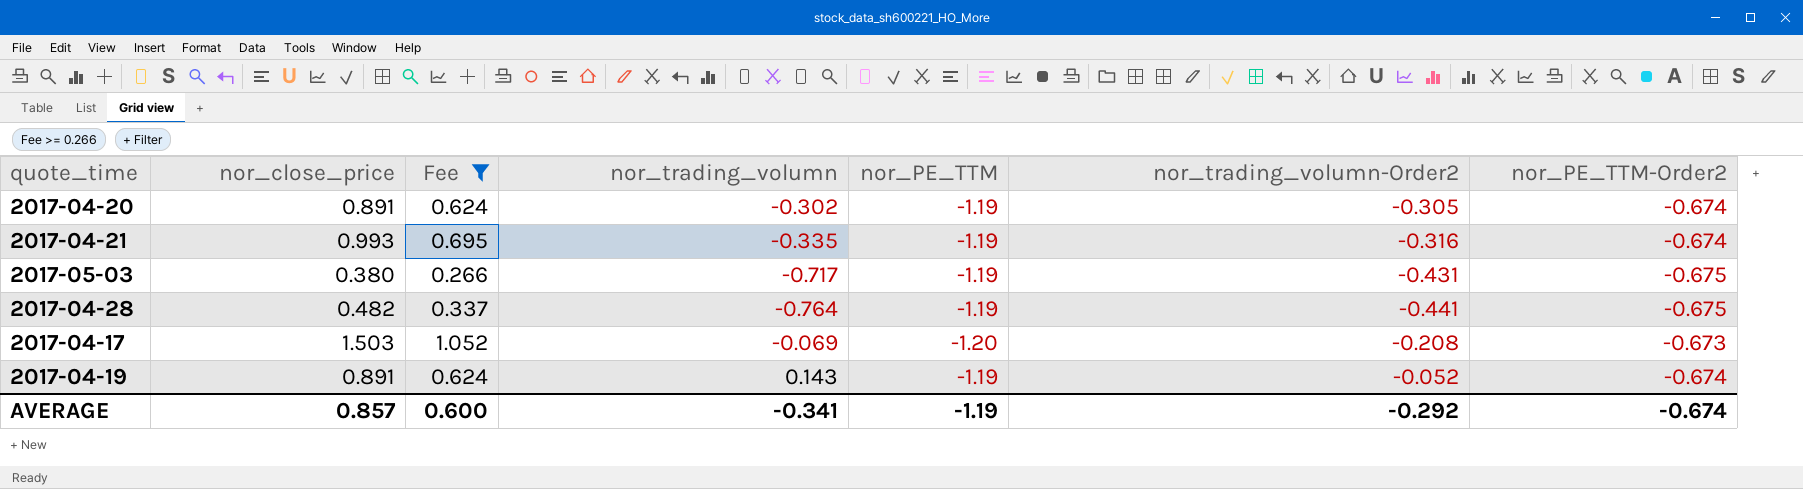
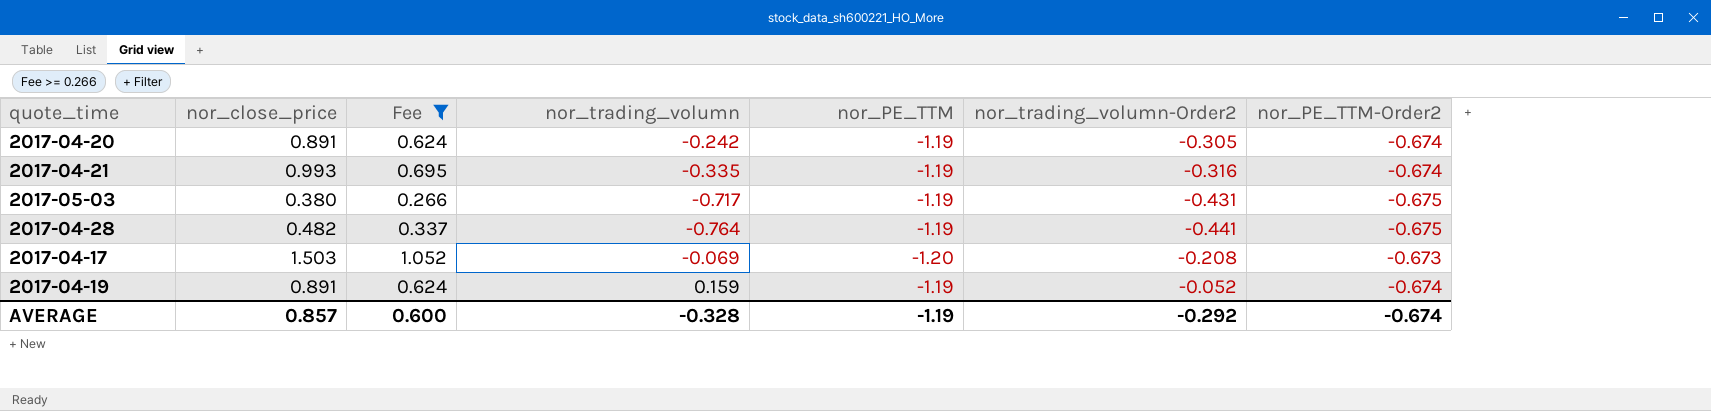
2017-04-20 | nor_trading_volumn: -0.302 -> -0.242
2017-04-19 | nor_trading_volumn: 0.143 -> 0.159
AVERAGE | nor_trading_volumn: -0.341 -> -0.328

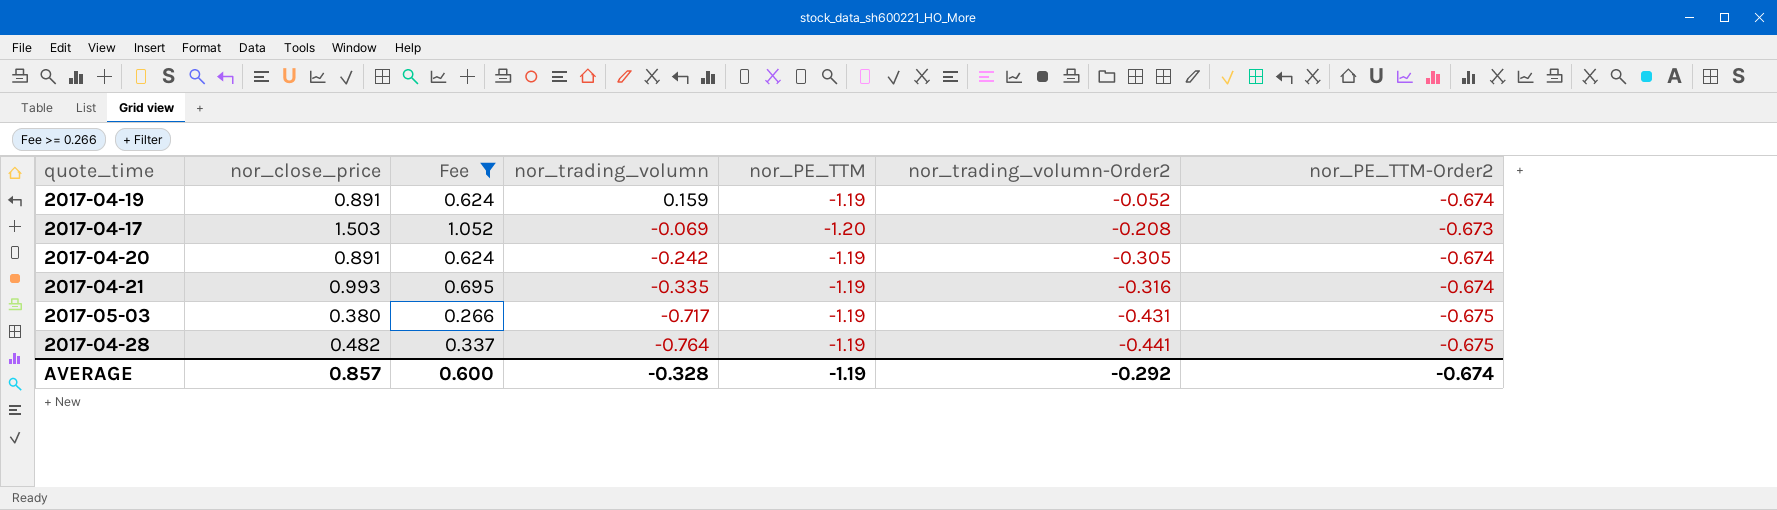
row order: none -> nor_trading_volumn descending

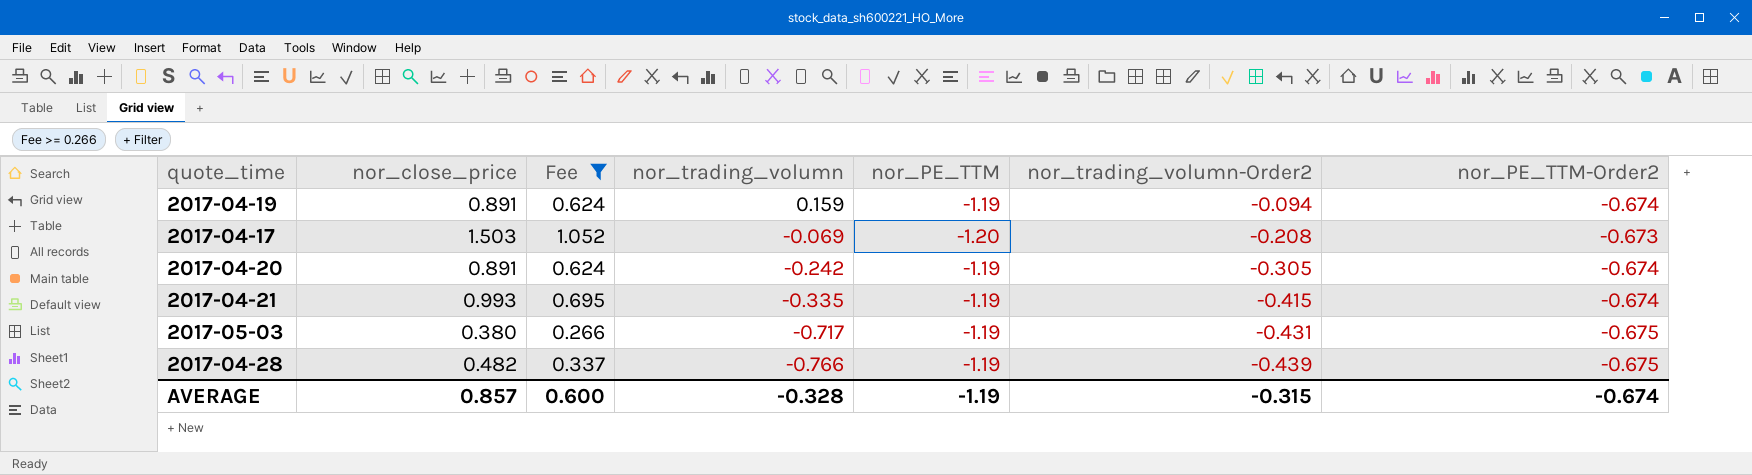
2017-04-19 | nor_trading_volumn-Order2: -0.052 -> -0.094
2017-04-21 | nor_trading_volumn-Order2: -0.316 -> -0.415
2017-04-28 | nor_trading_volumn: -0.764 -> -0.766
2017-04-28 | nor_trading_volumn-Order2: -0.441 -> -0.439
AVERAGE | nor_trading_volumn-Order2: -0.292 -> -0.315

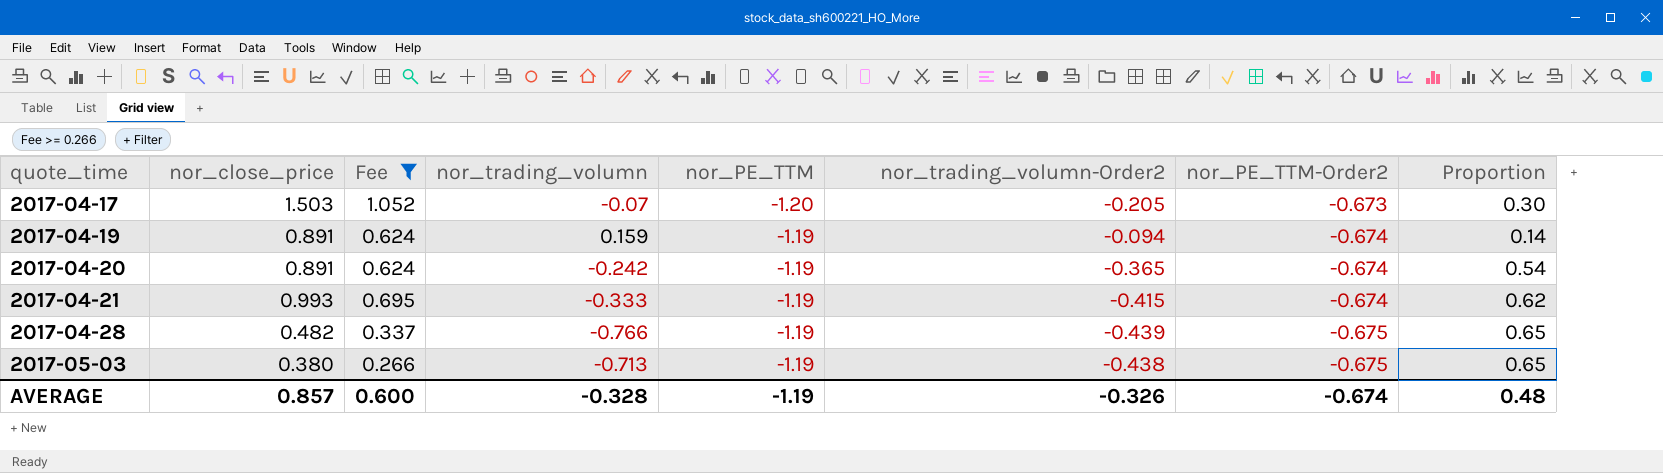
row order: nor_trading_volumn descending -> quote_time ascending
column Proportion | formula: none -> [nor_trading_volumn-Order2] / [nor_PE_TTM-Order2]
2017-04-17 | nor_trading_volumn: -0.069 -> -0.07
2017-04-17 | nor_trading_volumn-Order2: -0.208 -> -0.205
2017-04-20 | nor_trading_volumn-Order2: -0.305 -> -0.365
2017-04-21 | nor_trading_volumn: -0.335 -> -0.333
2017-05-03 | nor_trading_volumn: -0.717 -> -0.713
2017-05-03 | nor_trading_volumn-Order2: -0.431 -> -0.438
AVERAGE | nor_trading_volumn-Order2: -0.315 -> -0.326

